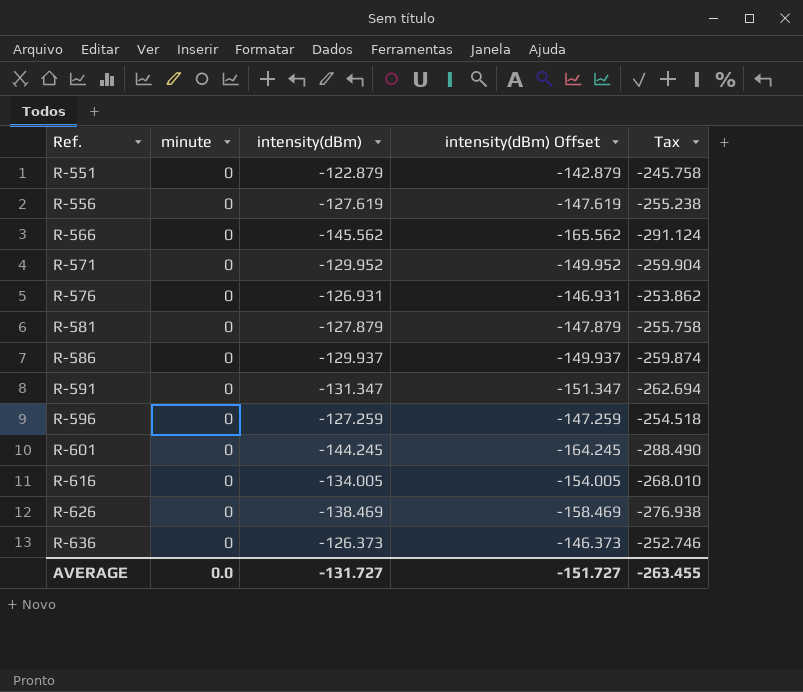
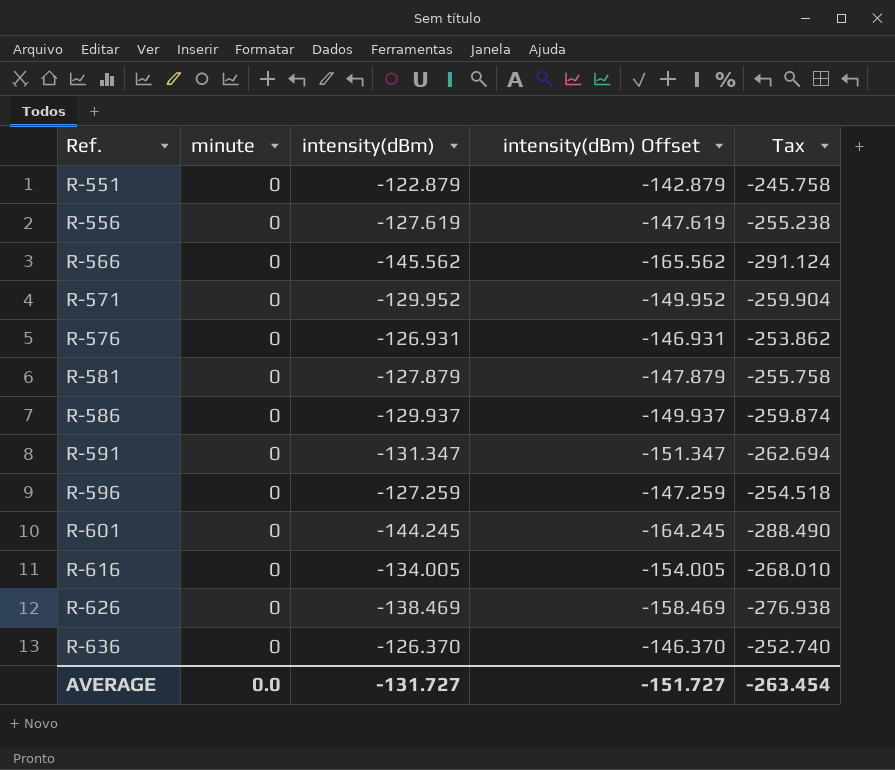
R-636 | intensity(dBm): -126.373 -> -126.370
R-636 | intensity(dBm) Offset: -146.373 -> -146.370
R-636 | Tax: -252.746 -> -252.740
AVERAGE | Tax: -263.455 -> -263.454

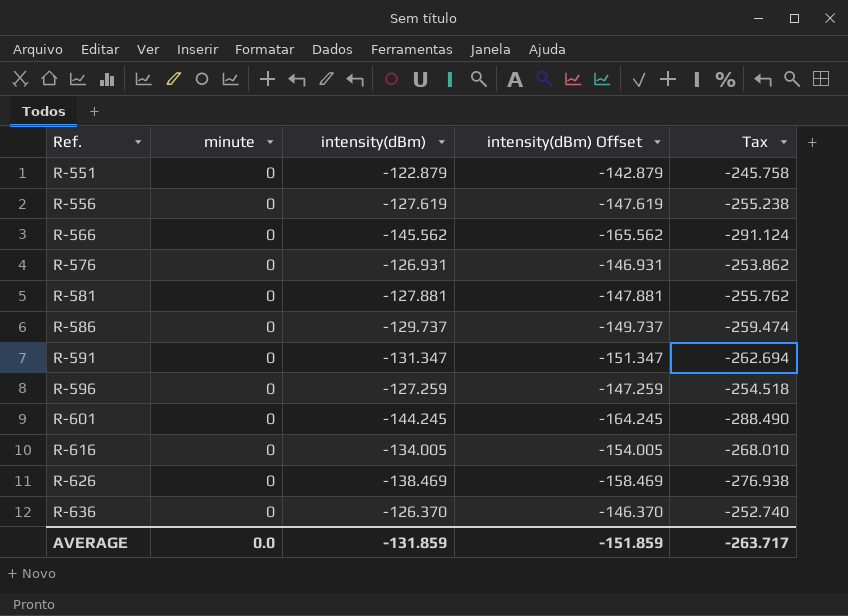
row R-571: 0 | -129.952 | -149.952 | -259.904 -> none
R-581 | intensity(dBm): -127.879 -> -127.881
R-581 | intensity(dBm) Offset: -147.879 -> -147.881
R-581 | Tax: -255.758 -> -255.762
R-586 | intensity(dBm): -129.937 -> -129.737
R-586 | intensity(dBm) Offset: -149.937 -> -149.737
R-586 | Tax: -259.874 -> -259.474
AVERAGE | intensity(dBm): -131.727 -> -131.859
AVERAGE | intensity(dBm) Offset: -151.727 -> -151.859
AVERAGE | Tax: -263.454 -> -263.717

